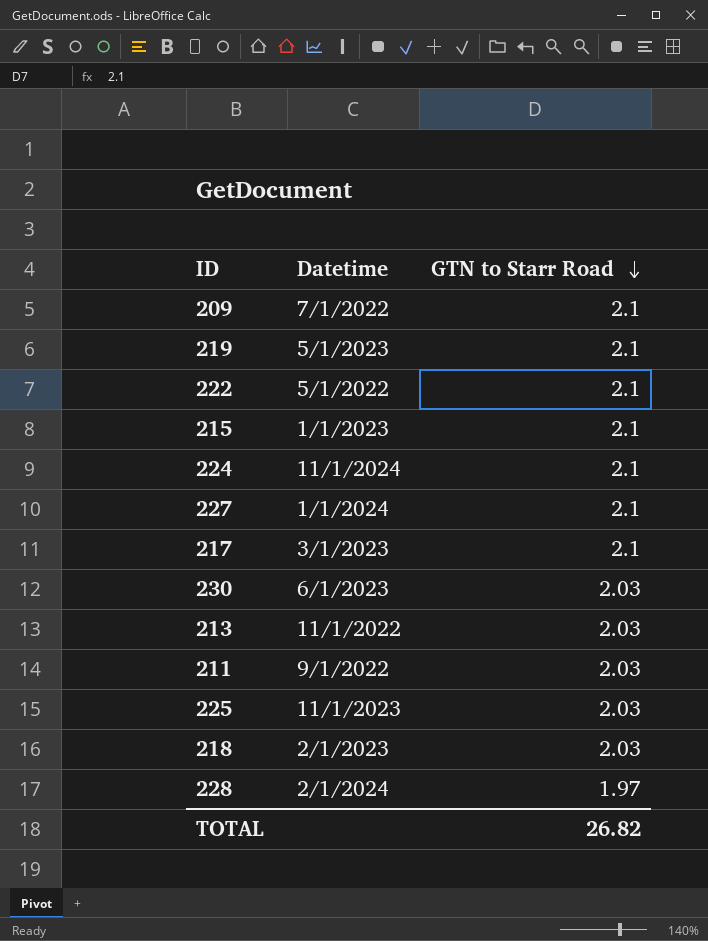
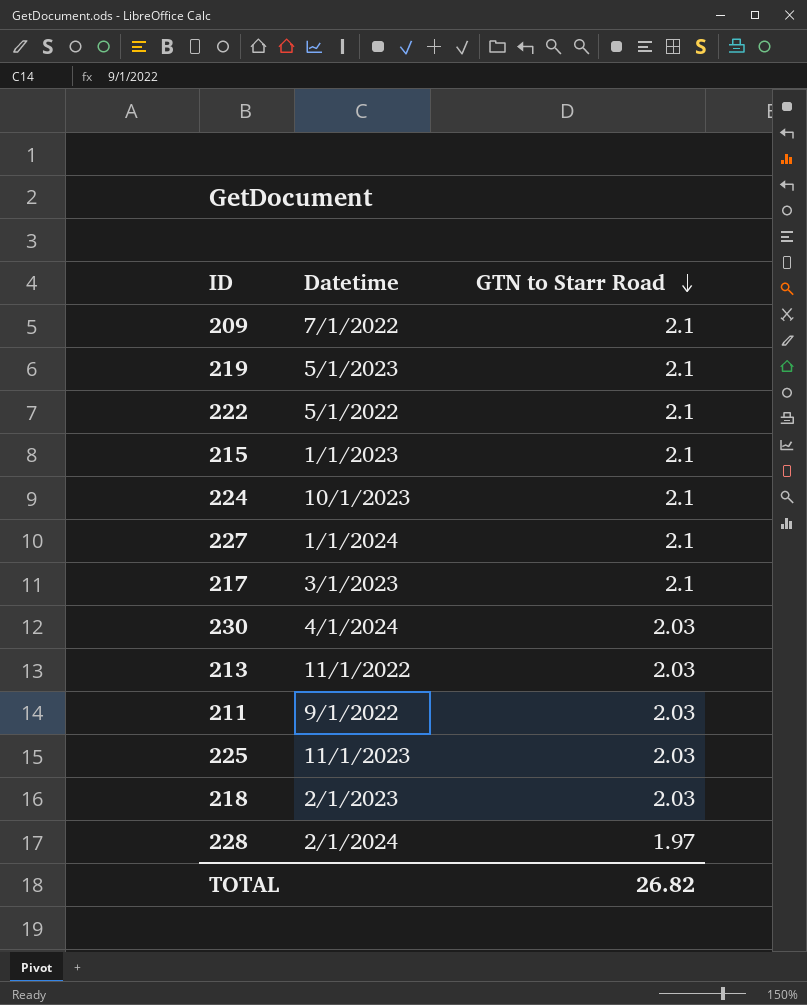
224 | Datetime: 11/1/2024 -> 10/1/2023
230 | Datetime: 6/1/2023 -> 4/1/2024

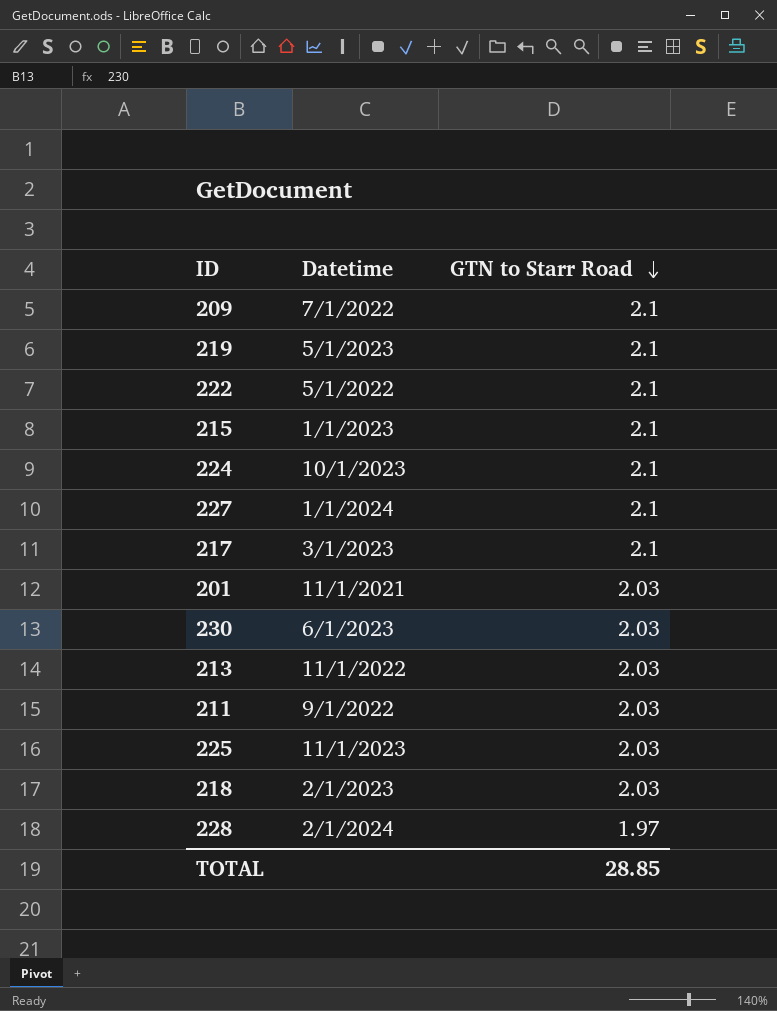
row 201: none -> 11/1/2021 | 2.03
230 | Datetime: 4/1/2024 -> 6/1/2023
TOTAL | GTN to Starr Road: 26.82 -> 28.85

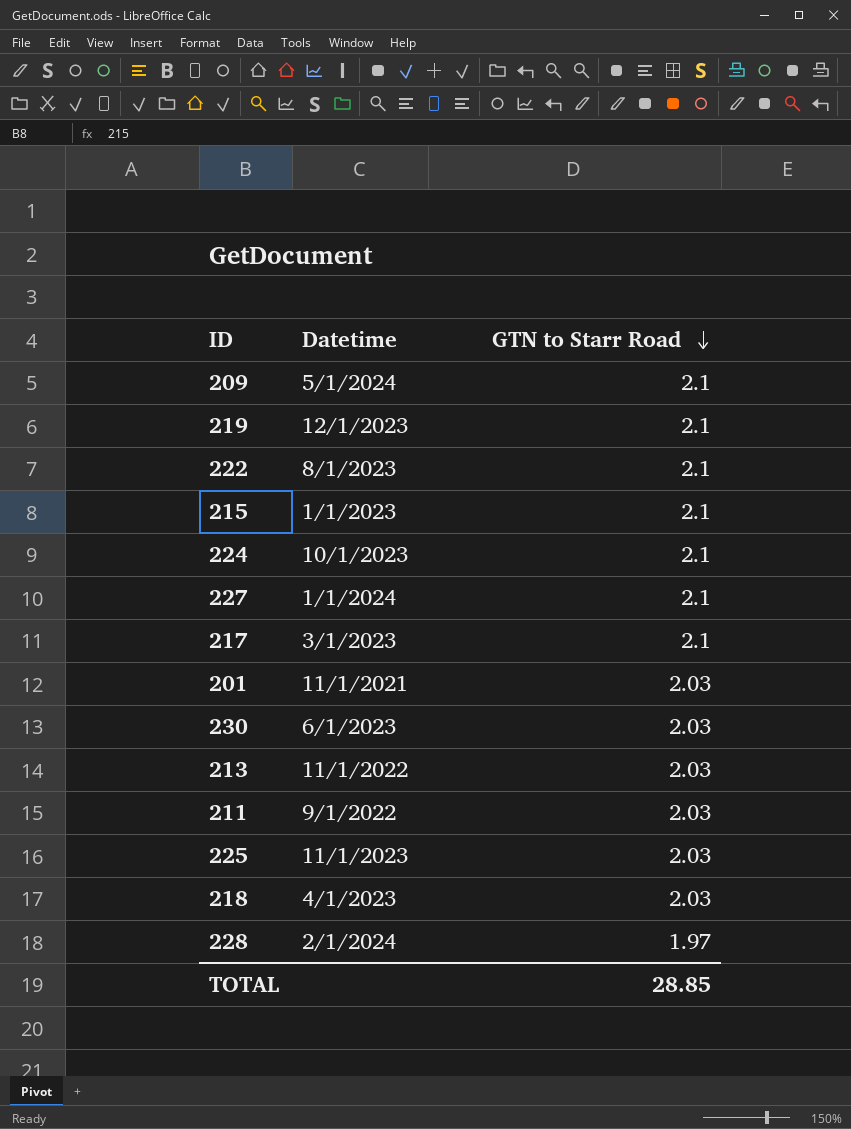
209 | Datetime: 7/1/2022 -> 5/1/2024
219 | Datetime: 5/1/2023 -> 12/1/2023
222 | Datetime: 5/1/2022 -> 8/1/2023
218 | Datetime: 2/1/2023 -> 4/1/2023

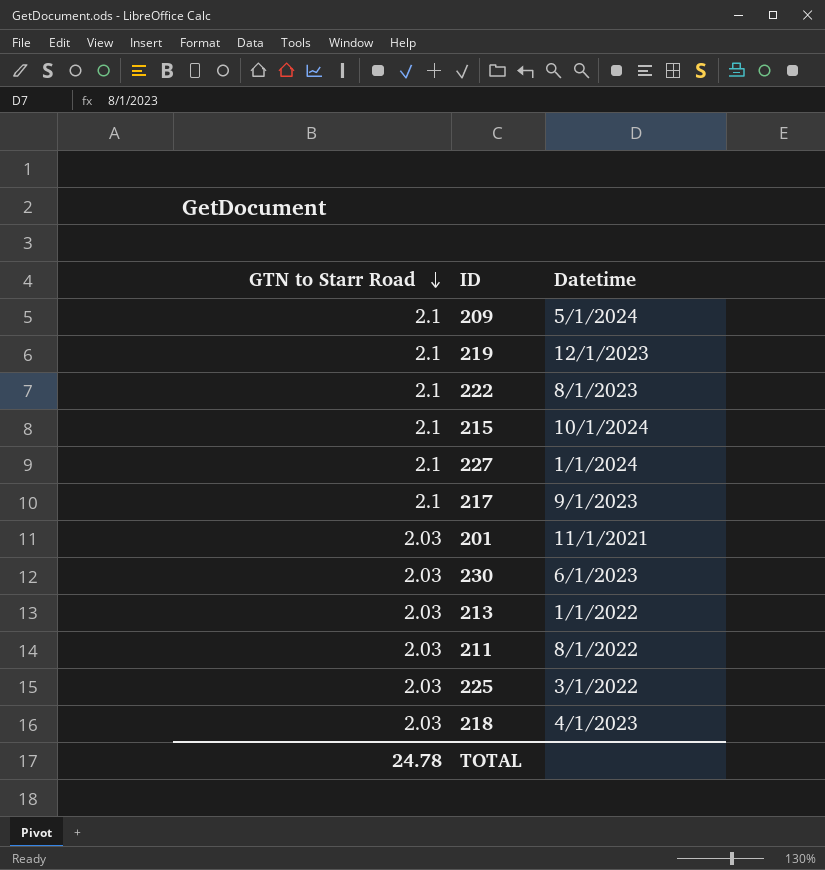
column GTN to Starr Road | position: 3 -> 1
row 224: 10/1/2023 | 2.1 -> none
row 228: 2/1/2024 | 1.97 -> none
215 | Datetime: 1/1/2023 -> 10/1/2024
217 | Datetime: 3/1/2023 -> 9/1/2023
213 | Datetime: 11/1/2022 -> 1/1/2022
211 | Datetime: 9/1/2022 -> 8/1/2022
225 | Datetime: 11/1/2023 -> 3/1/2022
TOTAL | GTN to Starr Road: 28.85 -> 24.78

